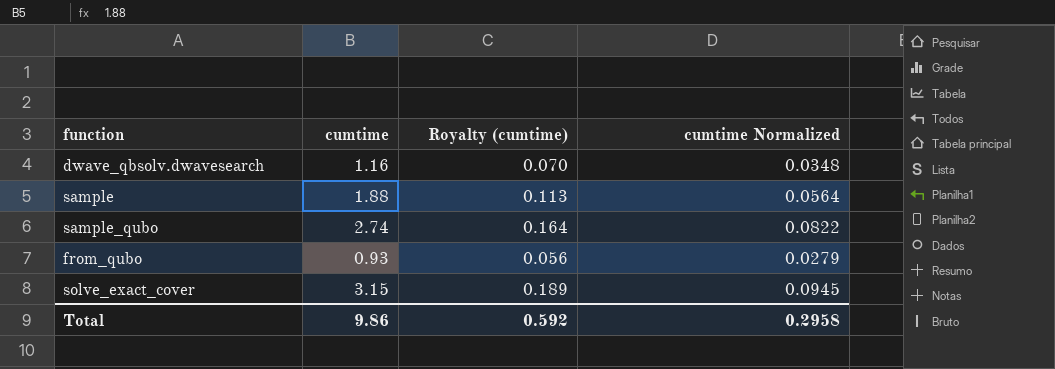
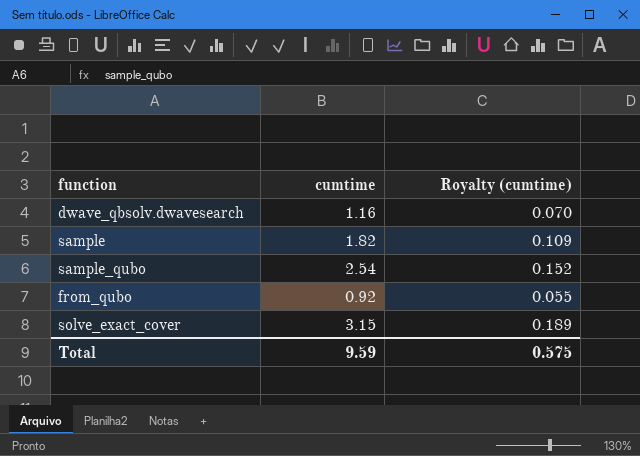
column cumtime Normalized | formula: [cumtime] * 0.03 -> none
sample | cumtime: 1.88 -> 1.82
sample | Royalty (cumtime): 0.113 -> 0.109
sample_qubo | cumtime: 2.74 -> 2.54
sample_qubo | Royalty (cumtime): 0.164 -> 0.152
from_qubo | cumtime: 0.93 -> 0.92
from_qubo | Royalty (cumtime): 0.056 -> 0.055
Total | cumtime: 9.86 -> 9.59
Total | Royalty (cumtime): 0.592 -> 0.575

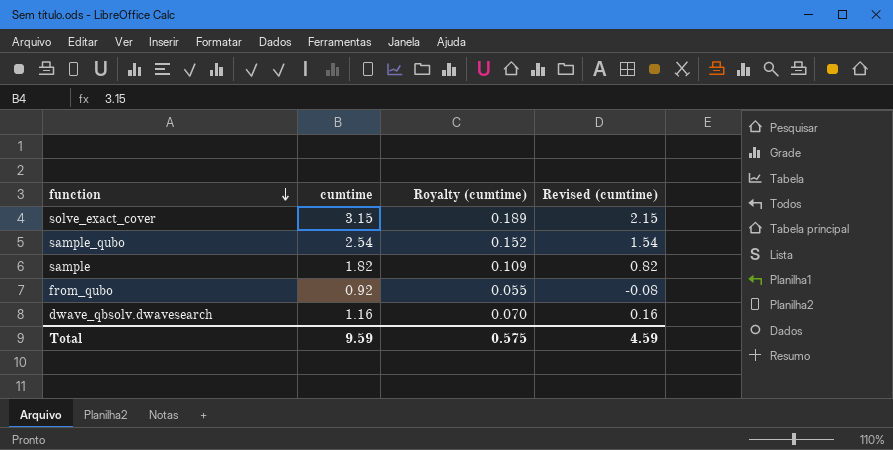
row order: none -> function descending
column Revised (cumtime) | formula: none -> [cumtime] - 1

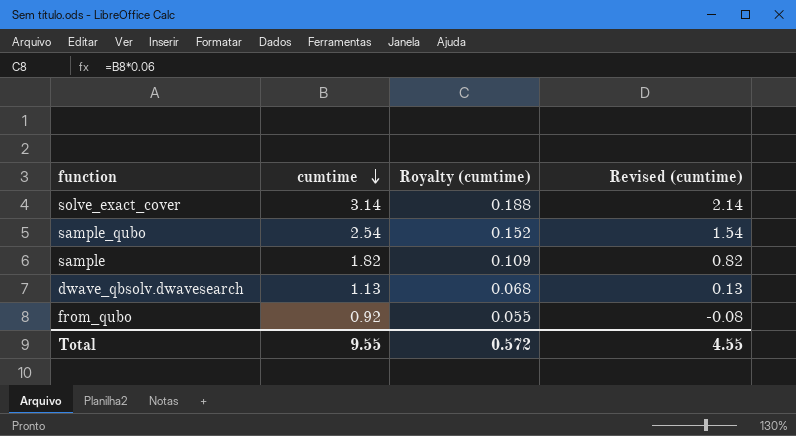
row order: function descending -> cumtime descending
solve_exact_cover | cumtime: 3.15 -> 3.14
solve_exact_cover | Royalty (cumtime): 0.189 -> 0.188
solve_exact_cover | Revised (cumtime): 2.15 -> 2.14
dwave_qbsolv.dwavesearch | cumtime: 1.16 -> 1.13
dwave_qbsolv.dwavesearch | Royalty (cumtime): 0.070 -> 0.068
dwave_qbsolv.dwavesearch | Revised (cumtime): 0.16 -> 0.13
Total | cumtime: 9.59 -> 9.55
Total | Royalty (cumtime): 0.575 -> 0.572
Total | Revised (cumtime): 4.59 -> 4.55

